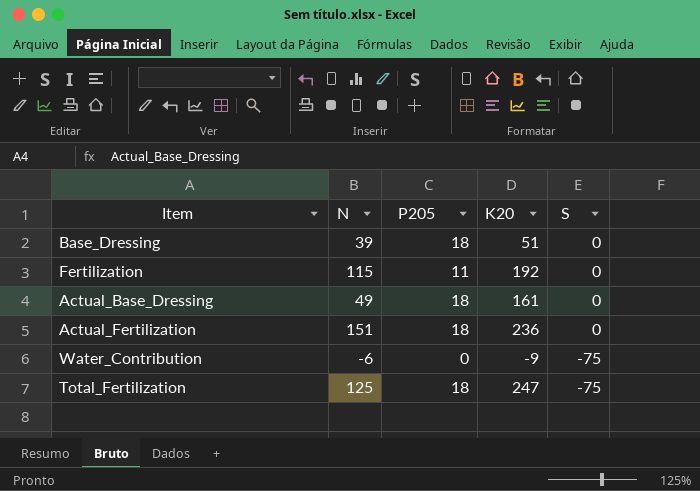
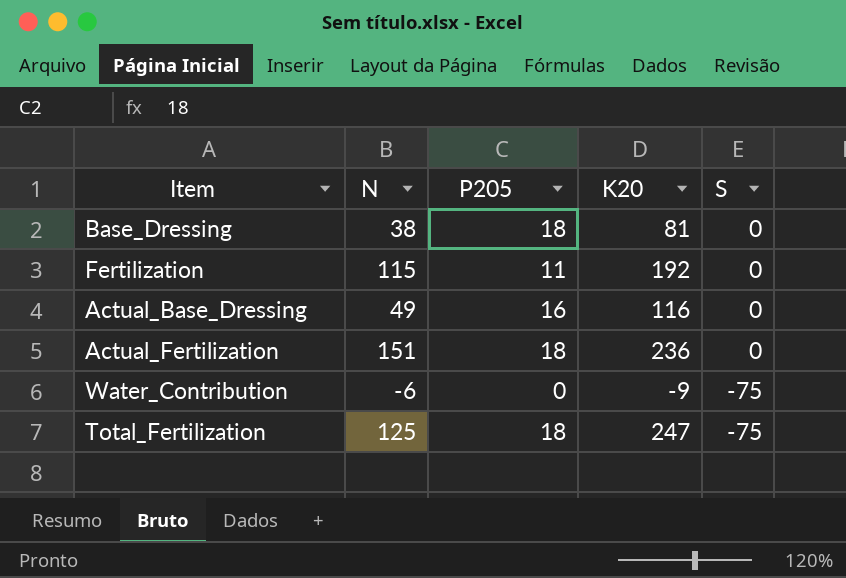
Base_Dressing | N: 39 -> 38
Base_Dressing | K20: 51 -> 81
Actual_Base_Dressing | P205: 18 -> 16
Actual_Base_Dressing | K20: 161 -> 116

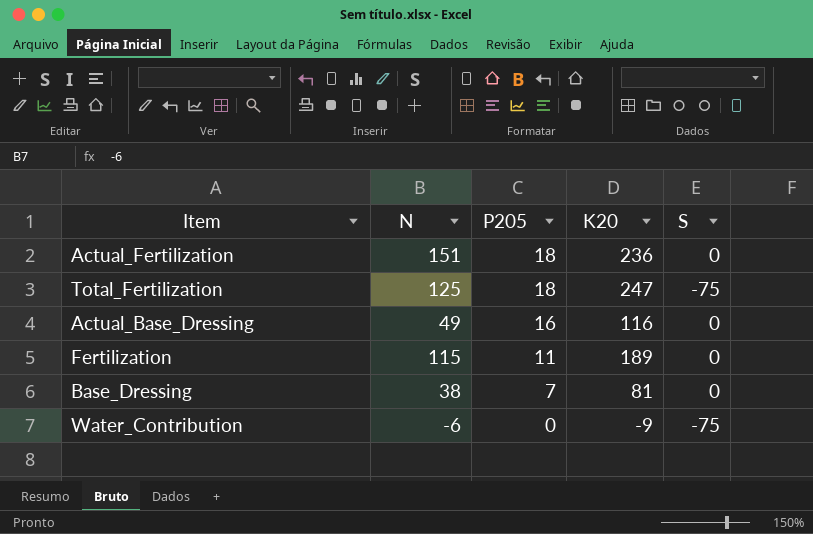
row order: S descending -> P205 descending
Fertilization | K20: 192 -> 189
Base_Dressing | P205: 18 -> 7

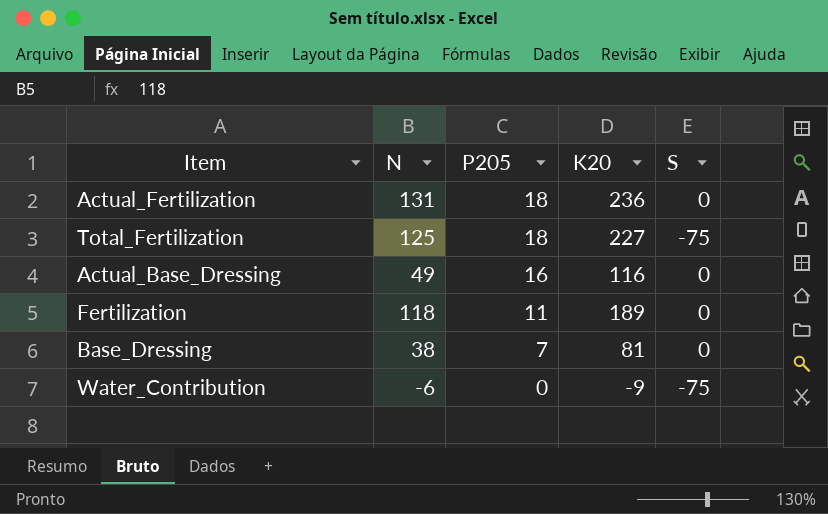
Actual_Fertilization | N: 151 -> 131
Total_Fertilization | K20: 247 -> 227
Fertilization | N: 115 -> 118

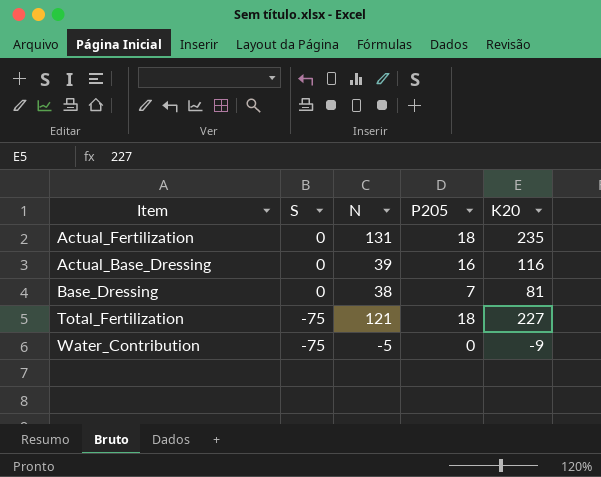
row order: P205 descending -> S descending
column S | position: 5 -> 2
row Fertilization: 118 | 11 | 189 | 0 -> none
Actual_Fertilization | K20: 236 -> 235
Actual_Base_Dressing | N: 49 -> 39
Total_Fertilization | N: 125 -> 121
Water_Contribution | N: -6 -> -5

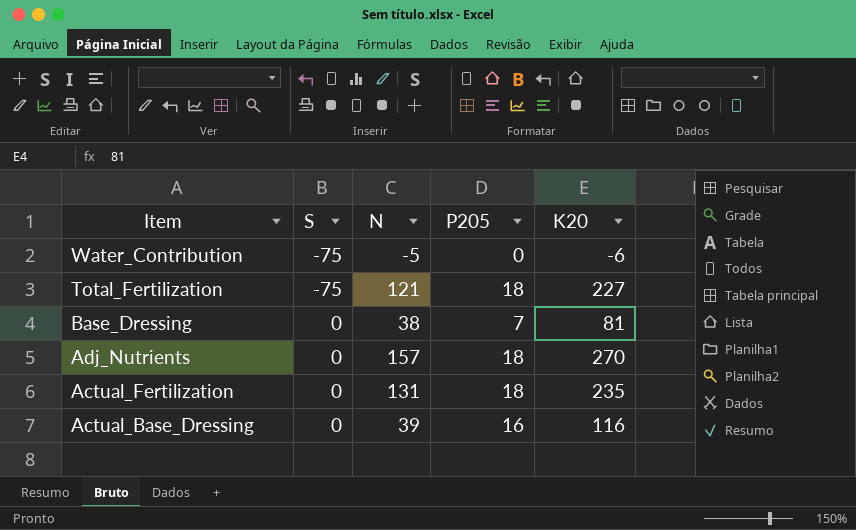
row order: S descending -> Item descending
Water_Contribution | K20: -9 -> -6
row Adj_Nutrients: none -> 0 | 157 | 18 | 270

